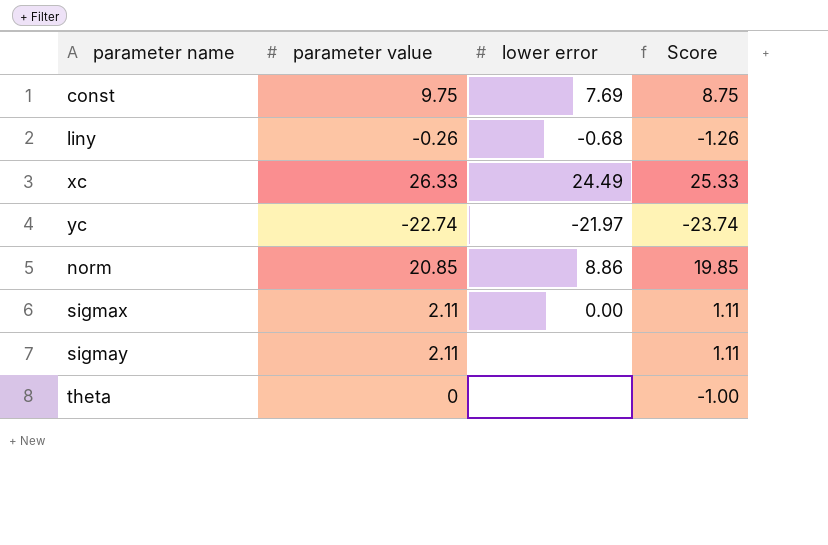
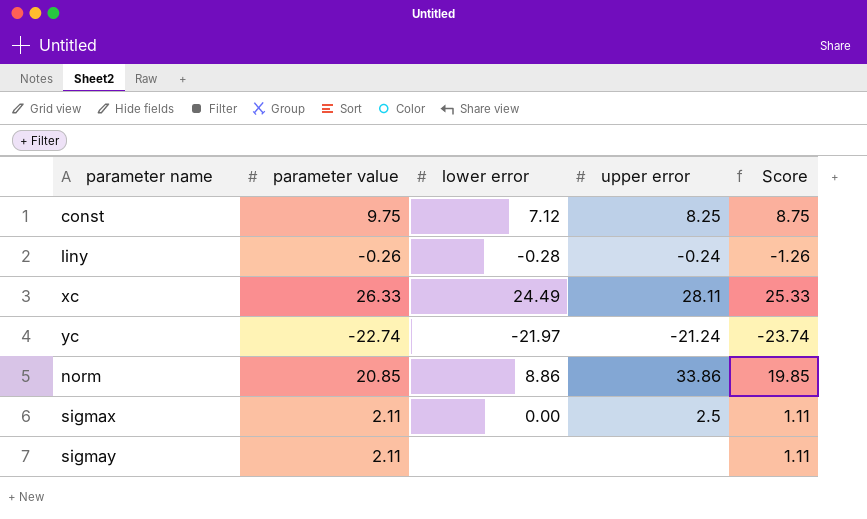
column upper error | position: none -> 4
row theta: 0 | none | -1.00 -> none
const | lower error: 7.69 -> 7.12
liny | lower error: -0.68 -> -0.28

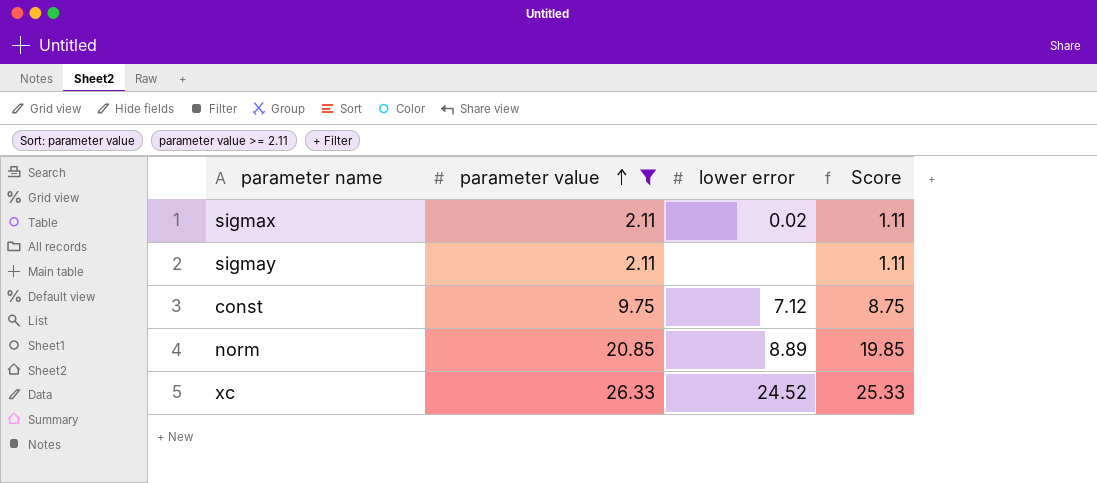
filter: none -> parameter value >= 2.11
row order: none -> parameter value ascending
column upper error | position: 4 -> none
sigmax | lower error: 0.00 -> 0.02
norm | lower error: 8.86 -> 8.89
xc | lower error: 24.49 -> 24.52

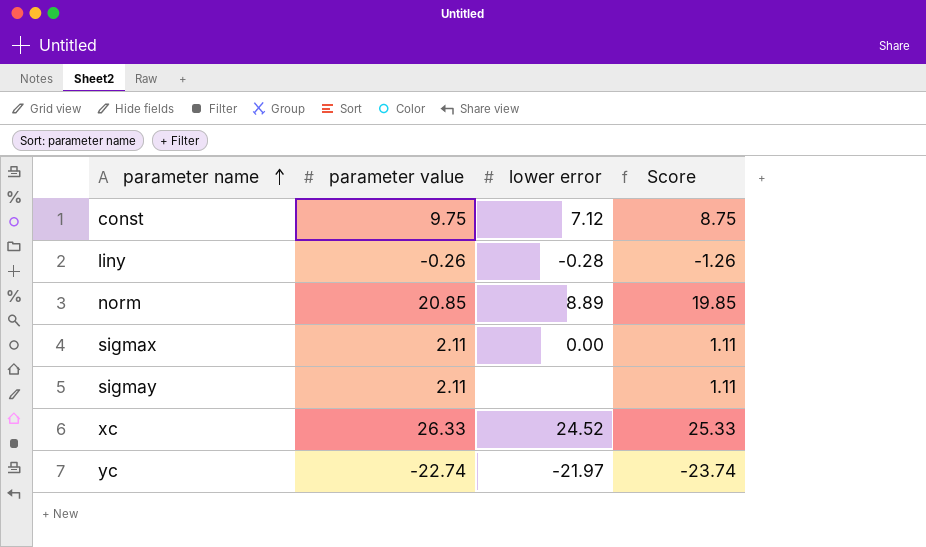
filter: parameter value >= 2.11 -> none
row order: parameter value ascending -> parameter name ascending
sigmax | lower error: 0.02 -> 0.00

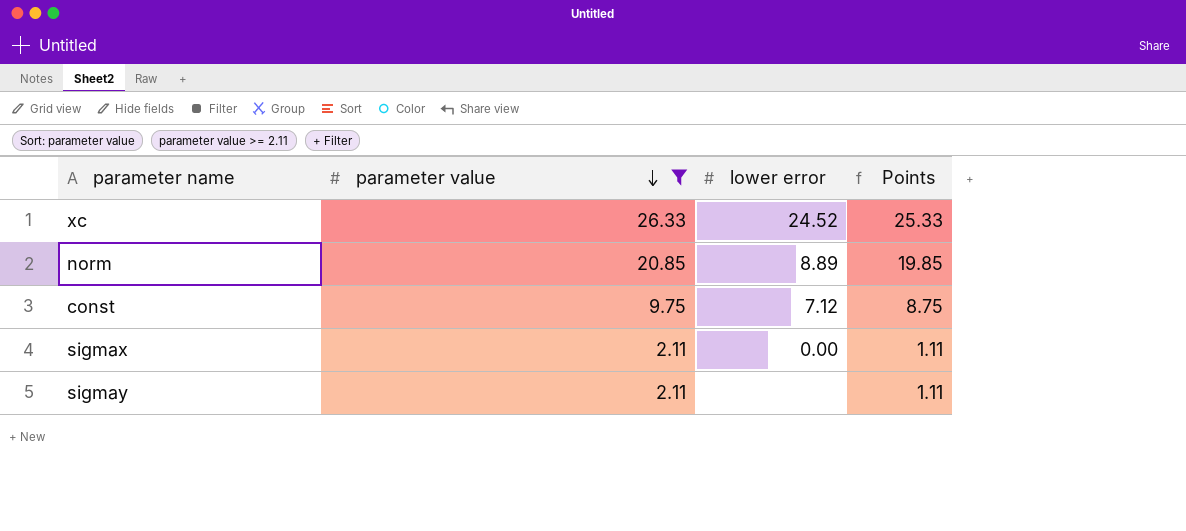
filter: none -> parameter value >= 2.11
row order: parameter name ascending -> parameter value descending
column name: Score -> Points

